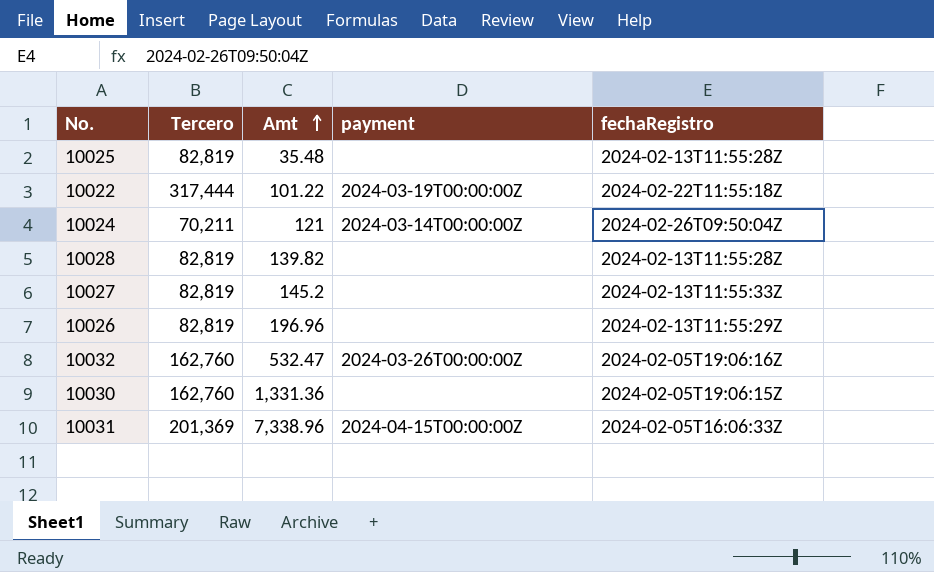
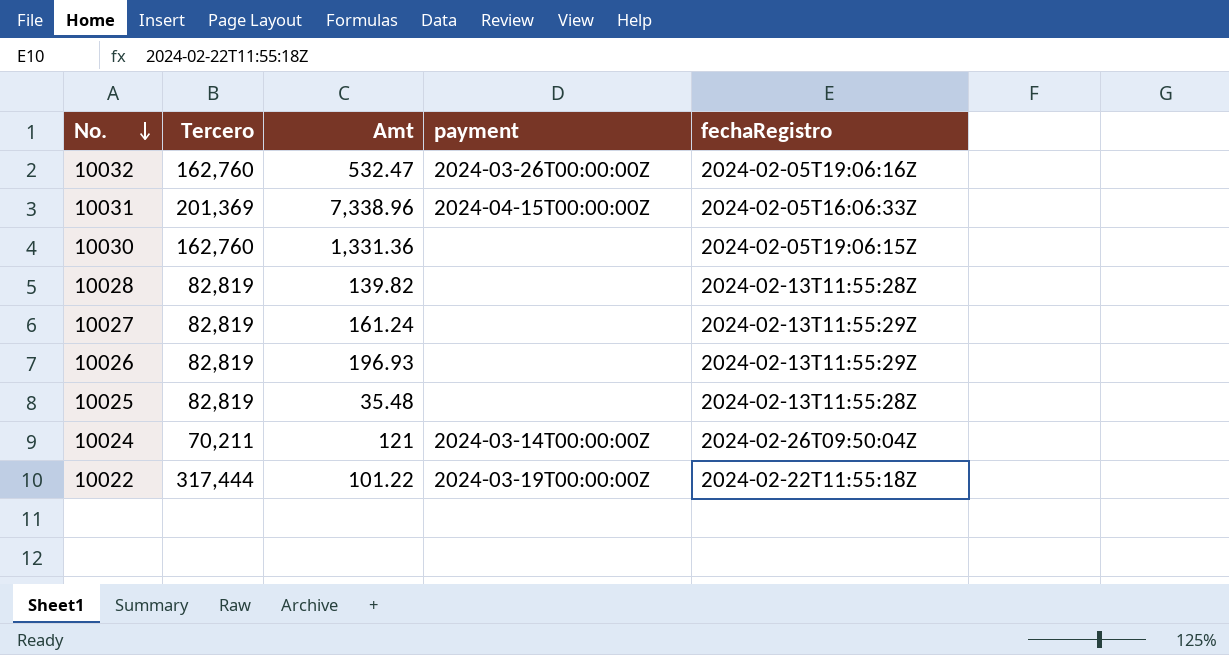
row order: Amt ascending -> No. descending
10027 | Amt: 145.2 -> 161.24
10027 | fechaRegistro: 2024-02-13T11:55:33Z -> 2024-02-13T11:55:29Z
10026 | Amt: 196.96 -> 196.93

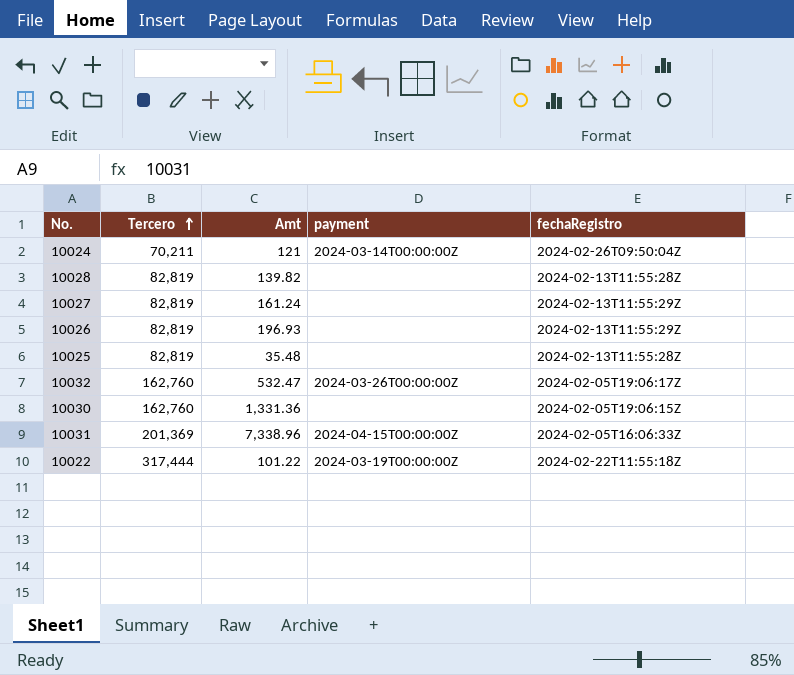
row order: No. descending -> Tercero ascending
10032 | fechaRegistro: 2024-02-05T19:06:16Z -> 2024-02-05T19:06:17Z

